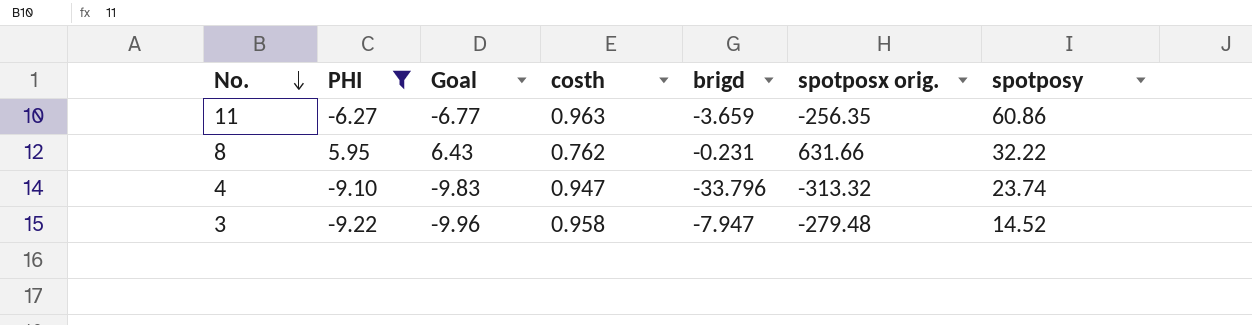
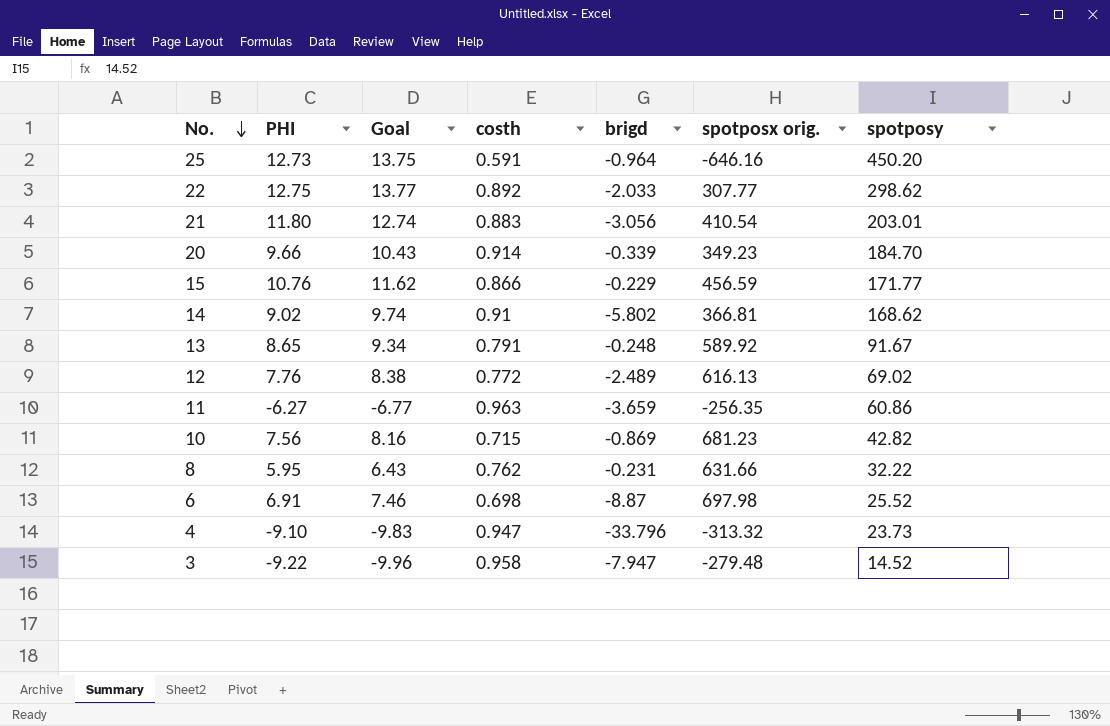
filter: PHI <= 5.95 -> none
4 | spotposy: 23.74 -> 23.73

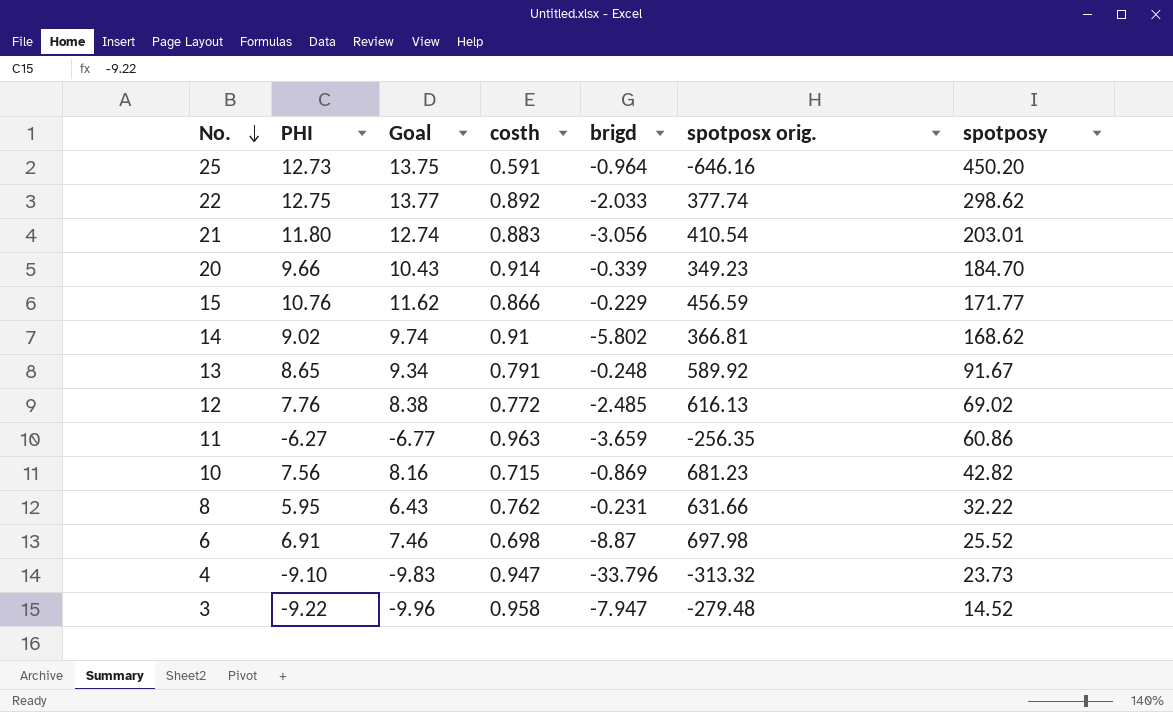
22 | spotposx orig.: 307.77 -> 377.74
12 | brigd: -2.489 -> -2.485

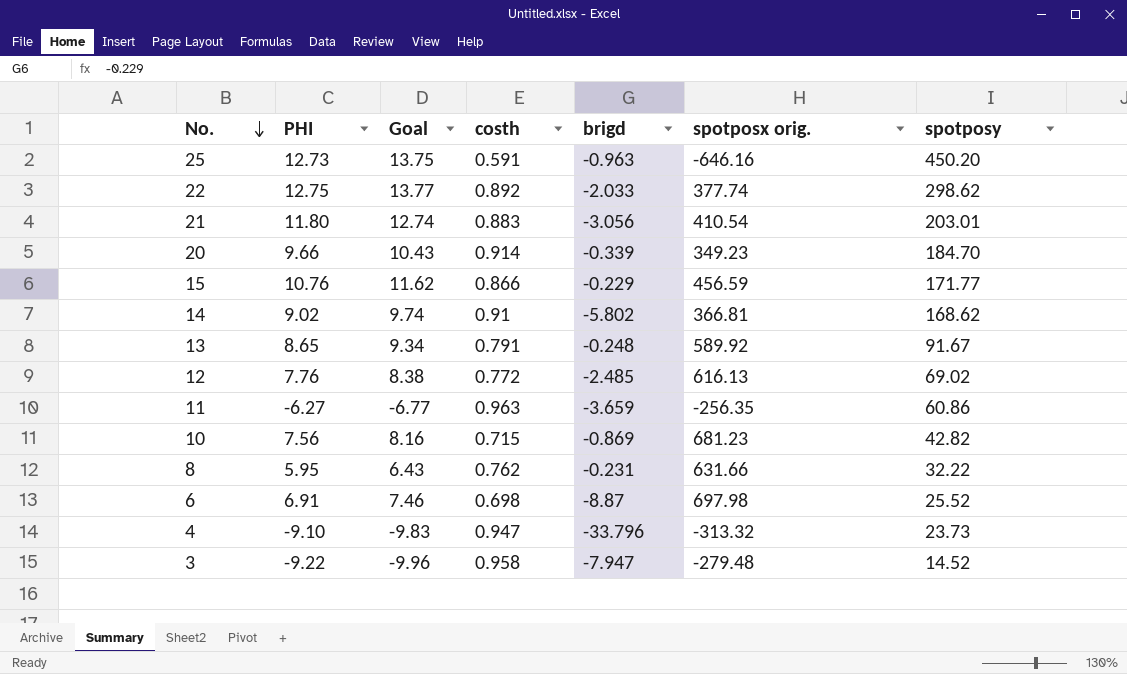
25 | brigd: -0.964 -> -0.963

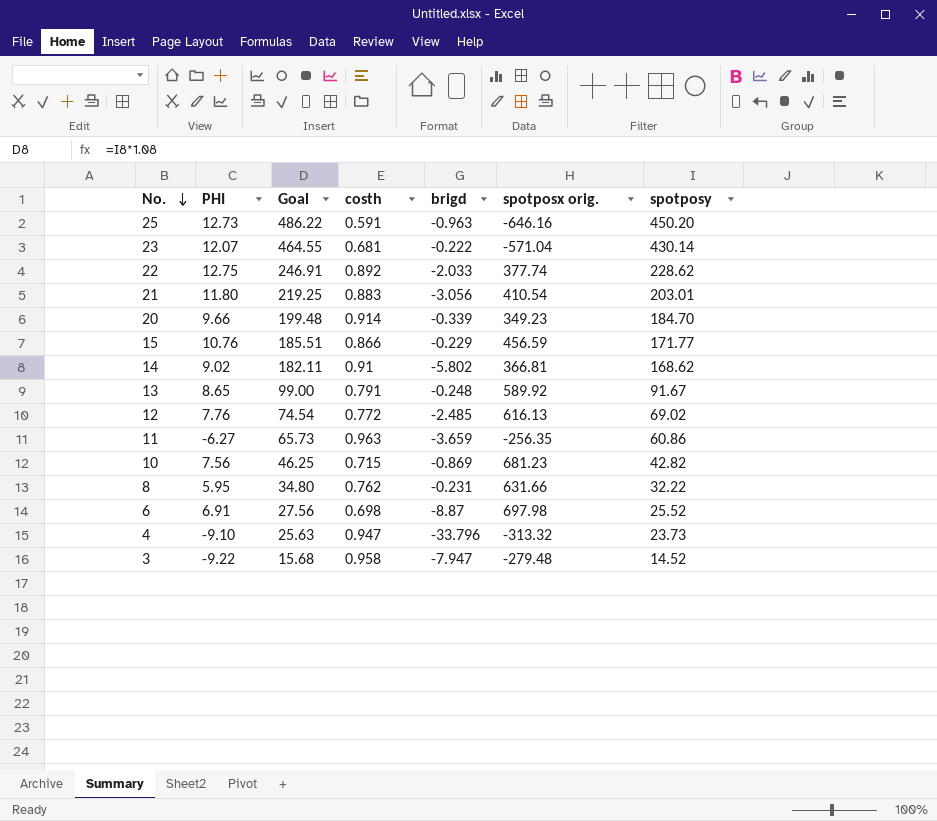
column Goal | formula: [PHI] * 1.08 -> [spotposy] * 1.08
row 23: none -> 12.07 | 464.55 | 0.681 | -0.222 | -571.04 | 430.14
22 | spotposy: 298.62 -> 228.62

